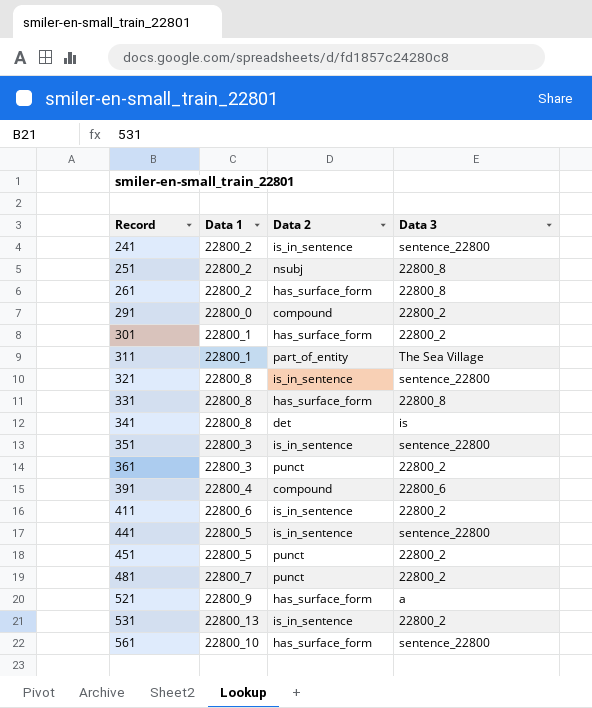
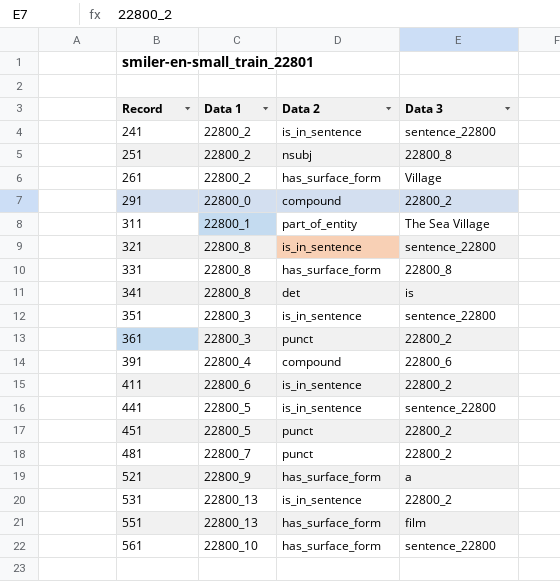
row 301: 22800_1 | has_surface_form | 22800_2 -> none
261 | Data 3: 22800_8 -> Village
row 551: none -> 22800_13 | has_surface_form | film

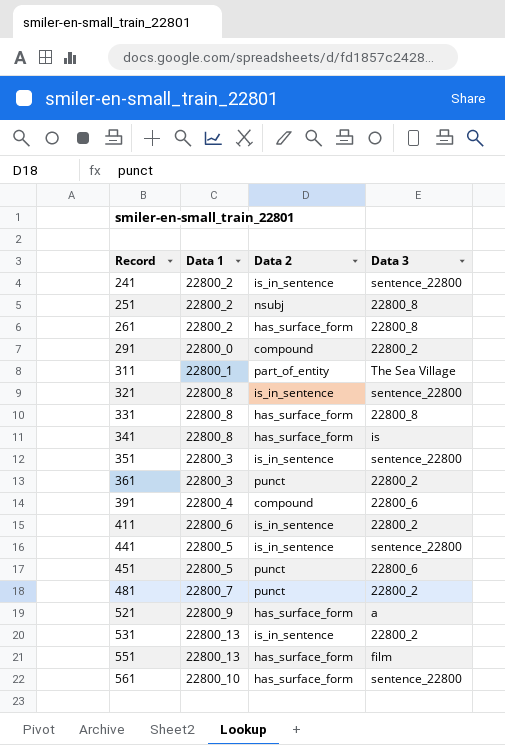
261 | Data 3: Village -> 22800_8
341 | Data 2: det -> has_surface_form
451 | Data 3: 22800_2 -> 22800_6

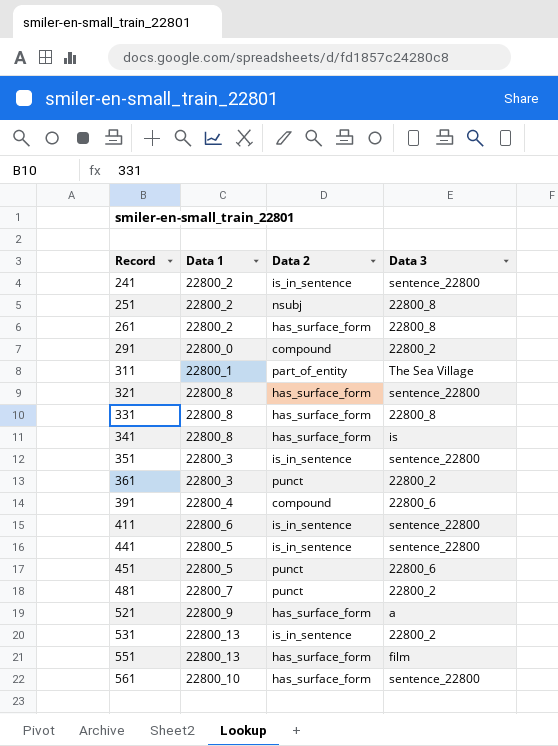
321 | Data 2: is_in_sentence -> has_surface_form
411 | Data 3: 22800_2 -> sentence_22800

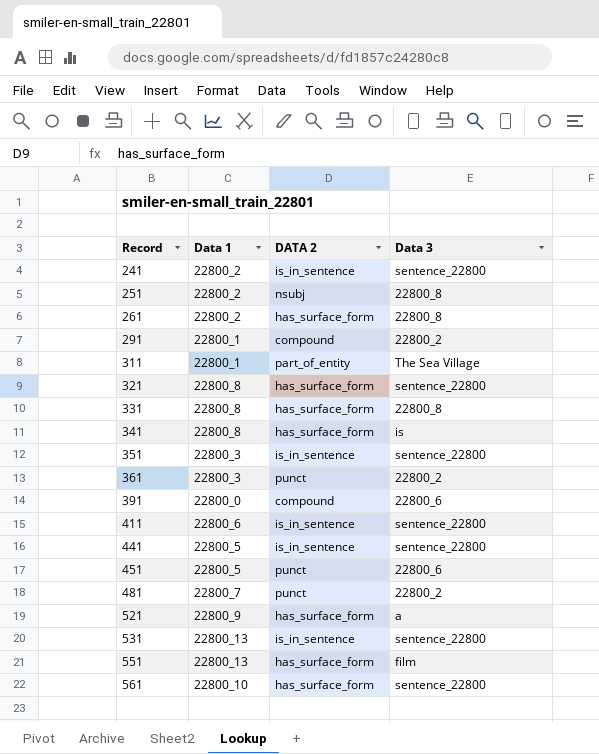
column name: Data 2 -> DATA 2
291 | Data 1: 22800_0 -> 22800_1
391 | Data 1: 22800_4 -> 22800_0
531 | Data 3: 22800_2 -> sentence_22800

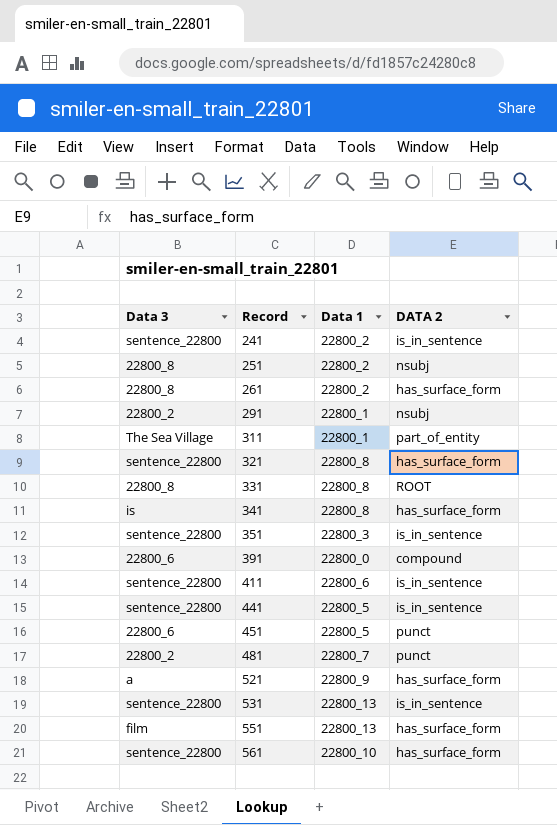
column Data 3 | position: 4 -> 1
row 361: 22800_3 | punct | 22800_2 -> none
291 | DATA 2: compound -> nsubj
331 | DATA 2: has_surface_form -> ROOT

